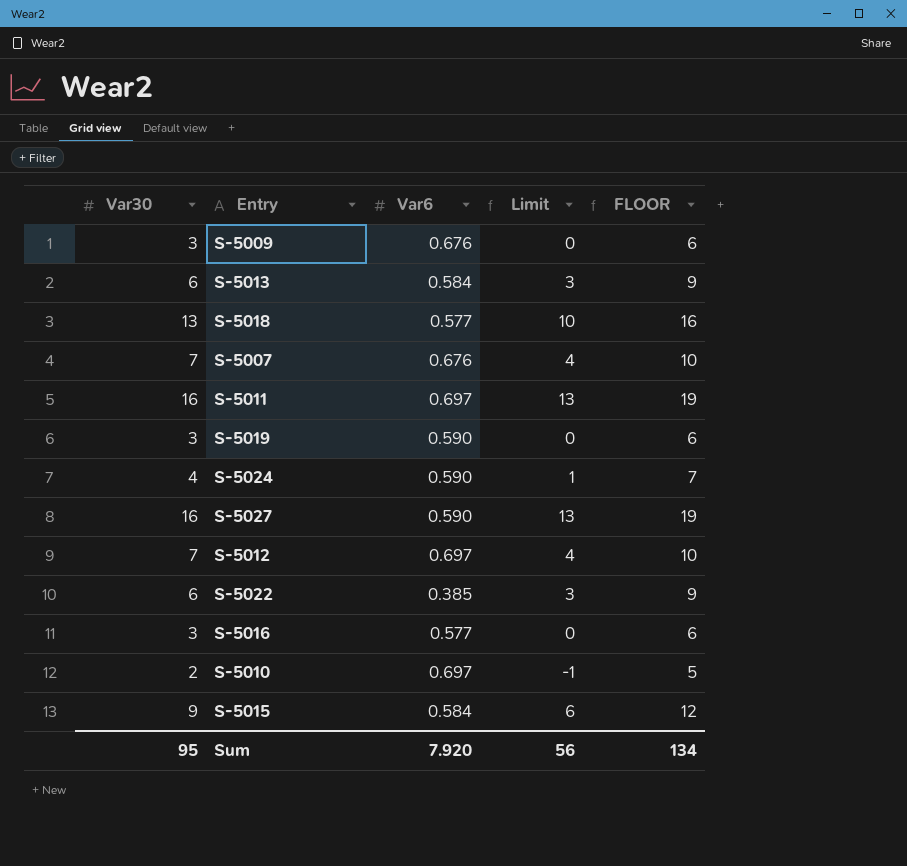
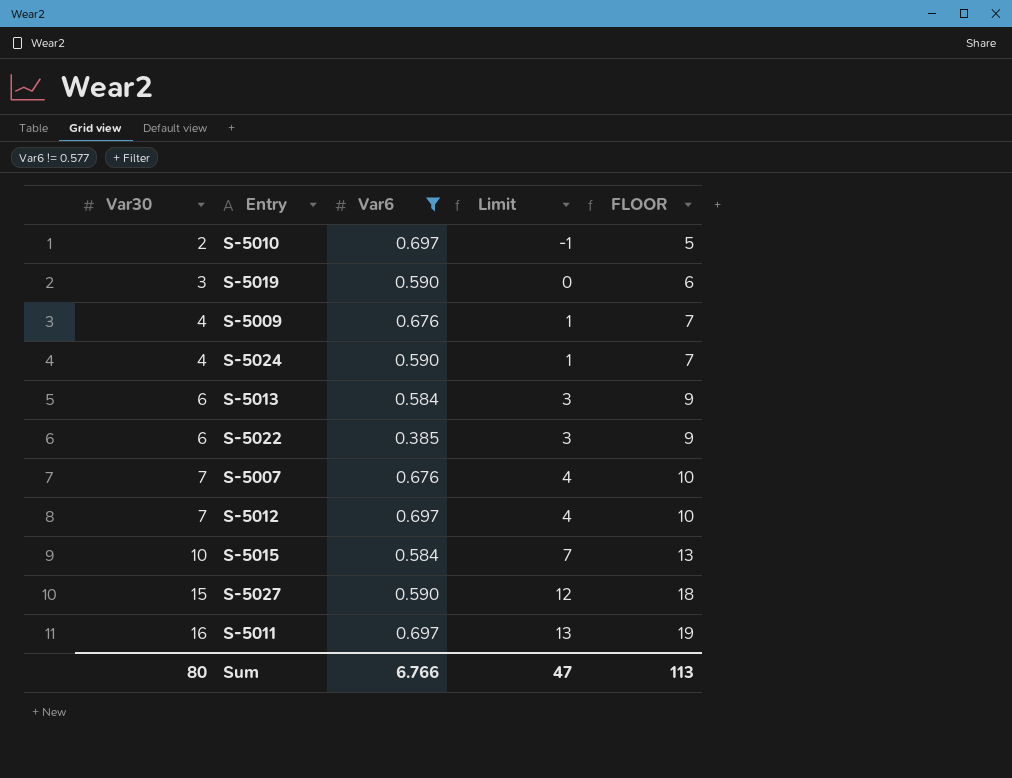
filter: none -> Var6 != 0.577
row order: none -> Var30 ascending
S-5009 | Var30: 3 -> 4
S-5009 | Limit: 0 -> 1
S-5009 | FLOOR: 6 -> 7
S-5015 | Var30: 9 -> 10
S-5015 | Limit: 6 -> 7
S-5015 | FLOOR: 12 -> 13
S-5027 | Var30: 16 -> 15
S-5027 | Limit: 13 -> 12
S-5027 | FLOOR: 19 -> 18
Sum | Var30: 95 -> 80
Sum | Var6: 7.920 -> 6.766
Sum | Limit: 56 -> 47
Sum | FLOOR: 134 -> 113

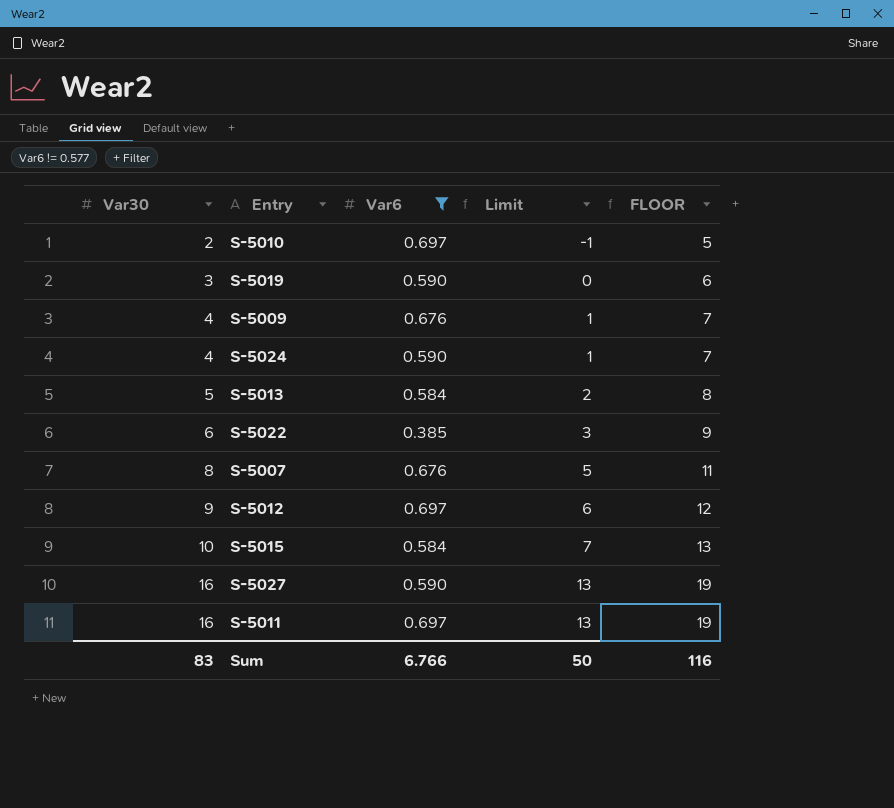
S-5013 | Var30: 6 -> 5
S-5013 | Limit: 3 -> 2
S-5013 | FLOOR: 9 -> 8
S-5007 | Var30: 7 -> 8
S-5007 | Limit: 4 -> 5
S-5007 | FLOOR: 10 -> 11
S-5012 | Var30: 7 -> 9
S-5012 | Limit: 4 -> 6
S-5012 | FLOOR: 10 -> 12
S-5027 | Var30: 15 -> 16
S-5027 | Limit: 12 -> 13
S-5027 | FLOOR: 18 -> 19
Sum | Var30: 80 -> 83
Sum | Limit: 47 -> 50
Sum | FLOOR: 113 -> 116

